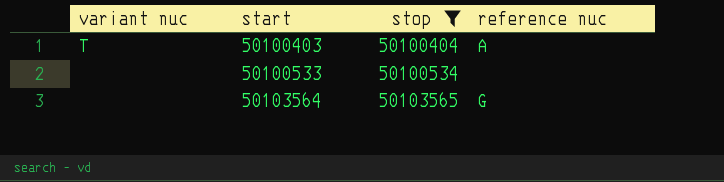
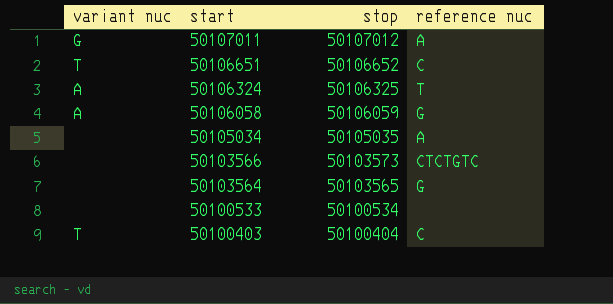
filter: stop <= 50103565 -> none
row order: start ascending -> start descending
50100403 | reference nuc: A -> C

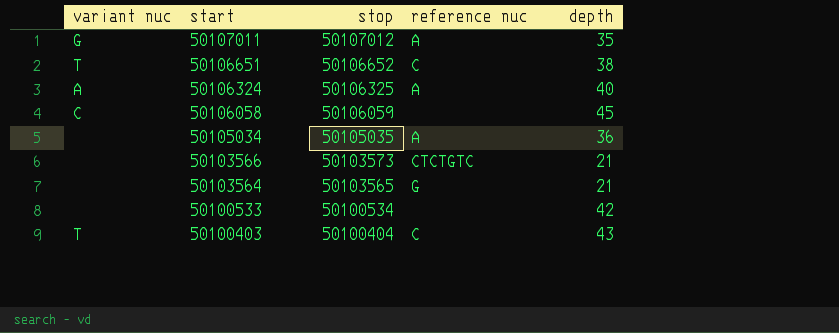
column depth | position: none -> 5
50106324 | reference nuc: T -> A
50106058 | variant nuc: A -> C
50106058 | reference nuc: G -> none

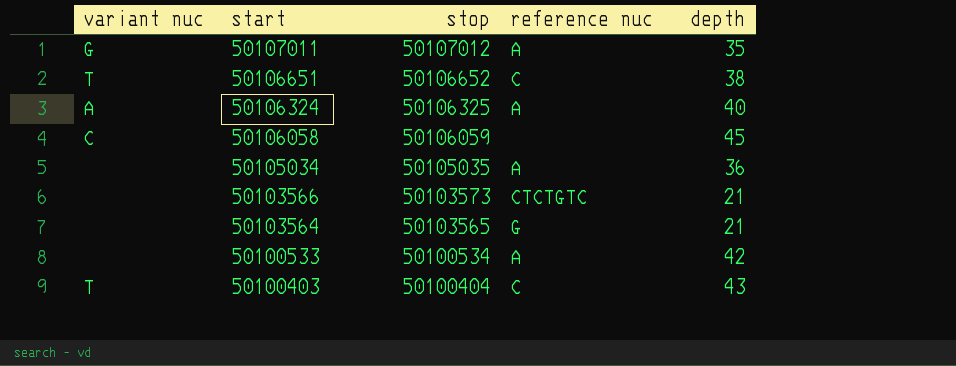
50100533 | reference nuc: none -> A

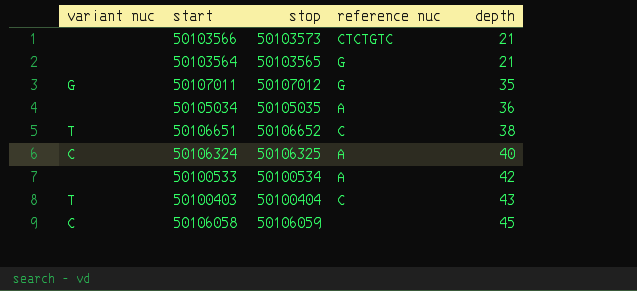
row order: start descending -> depth ascending
50107011 | reference nuc: A -> G
50106324 | variant nuc: A -> C

